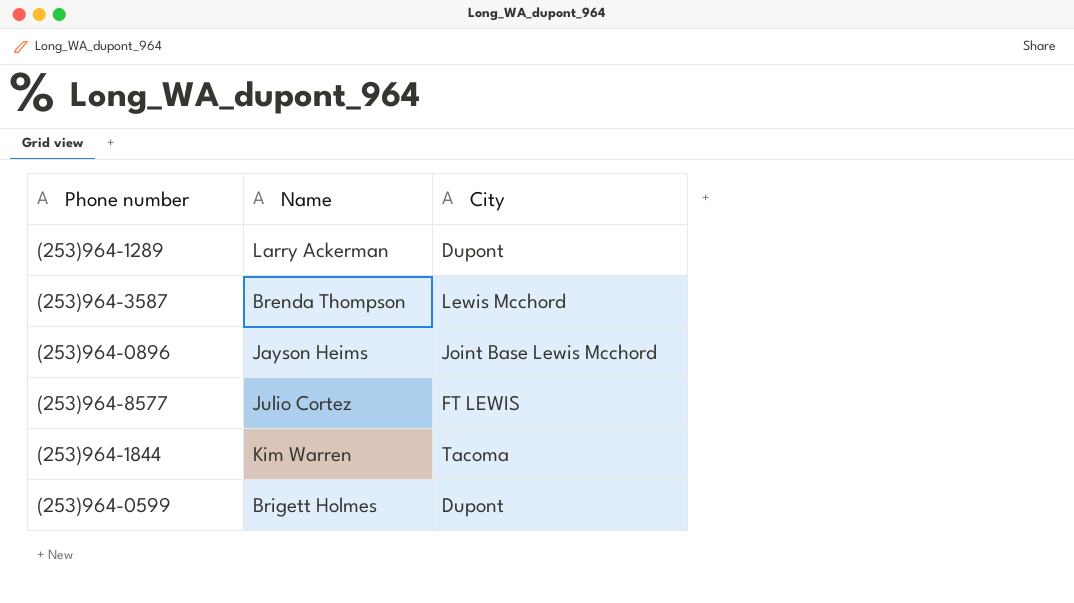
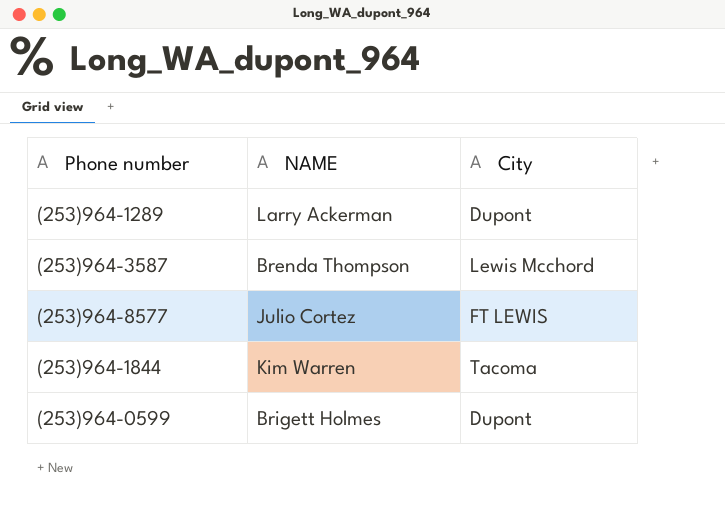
column name: Name -> NAME
row (253)964-0896: Jayson Heims | Joint Base Lewis Mcchord -> none

